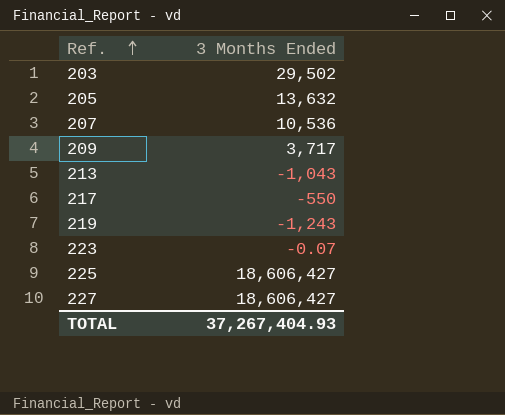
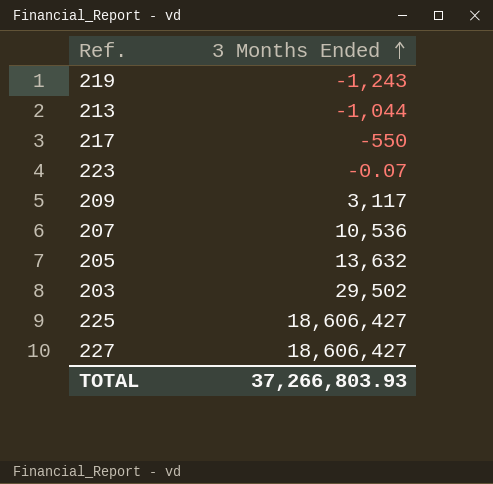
row order: Ref. ascending -> 3 Months Ended ascending
213 | 3 Months Ended: -1,043 -> -1,044
209 | 3 Months Ended: 3,717 -> 3,117
TOTAL | 3 Months Ended: 37,267,404.93 -> 37,266,803.93

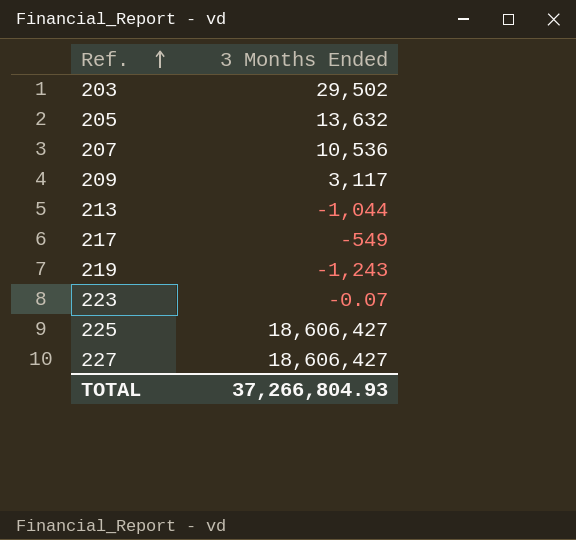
row order: 3 Months Ended ascending -> Ref. ascending
217 | 3 Months Ended: -550 -> -549
TOTAL | 3 Months Ended: 37,266,803.93 -> 37,266,804.93

